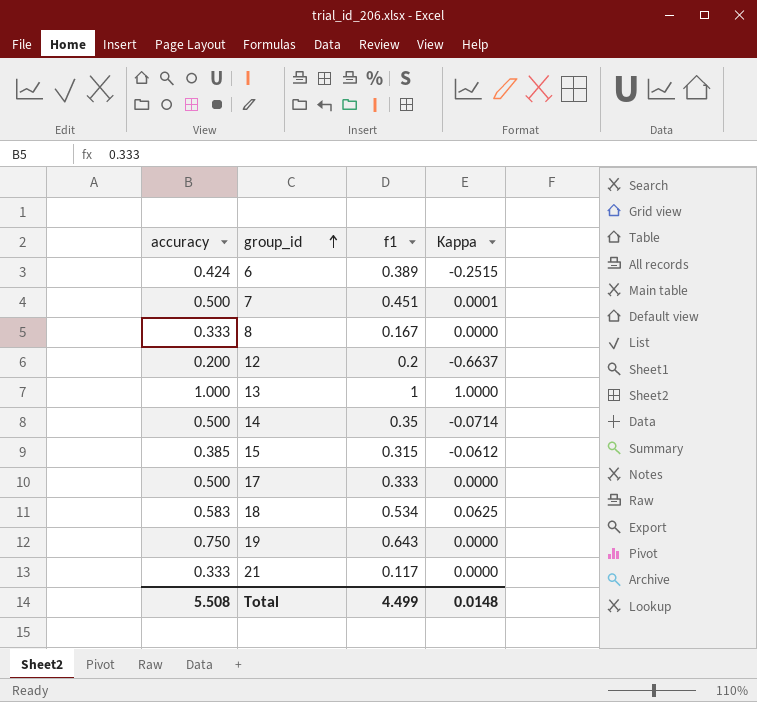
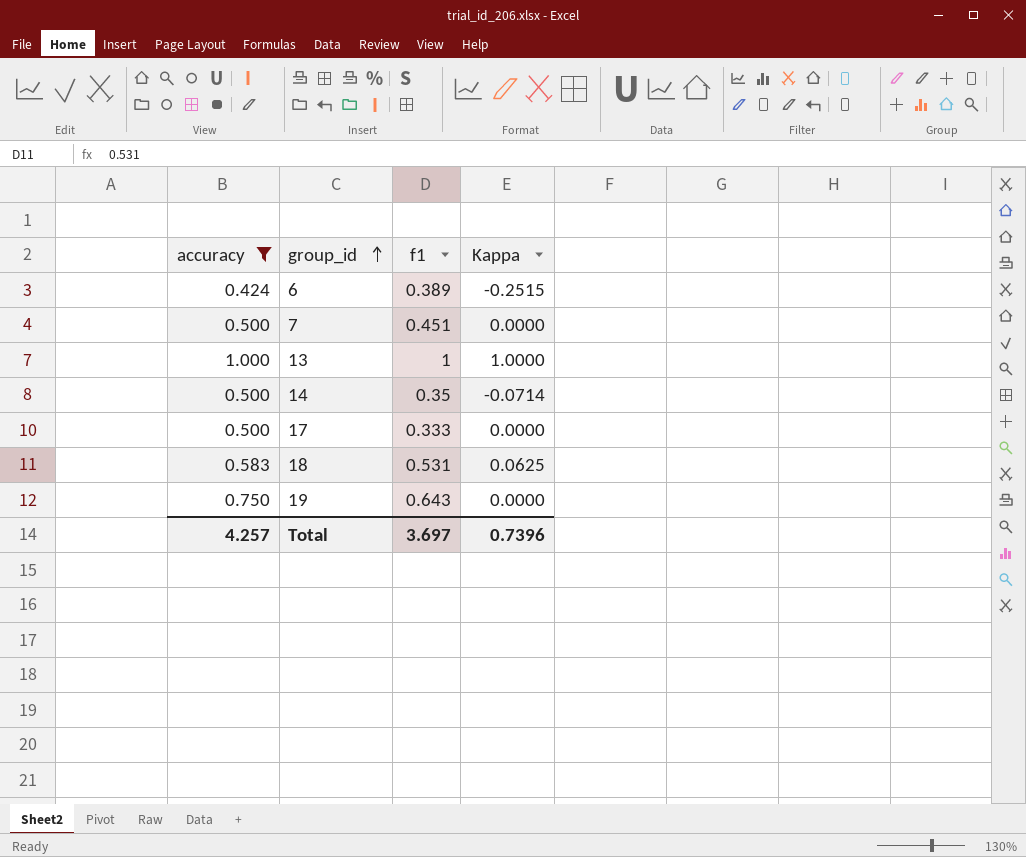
filter: none -> accuracy >= 0.424
7 | Kappa: 0.0001 -> 0.0000
18 | f1: 0.534 -> 0.531
Total | accuracy: 5.508 -> 4.257
Total | f1: 4.499 -> 3.697
Total | Kappa: 0.0148 -> 0.7396

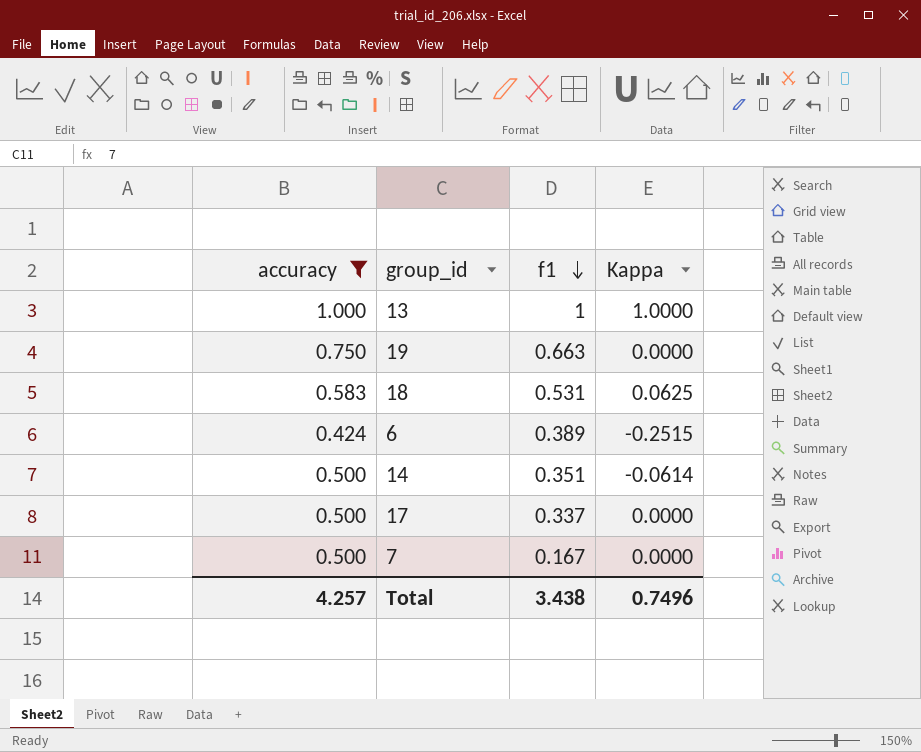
row order: group_id ascending -> f1 descending
19 | f1: 0.643 -> 0.663
14 | f1: 0.35 -> 0.351
14 | Kappa: -0.0714 -> -0.0614
17 | f1: 0.333 -> 0.337
7 | f1: 0.451 -> 0.167
Total | f1: 3.697 -> 3.438
Total | Kappa: 0.7396 -> 0.7496

